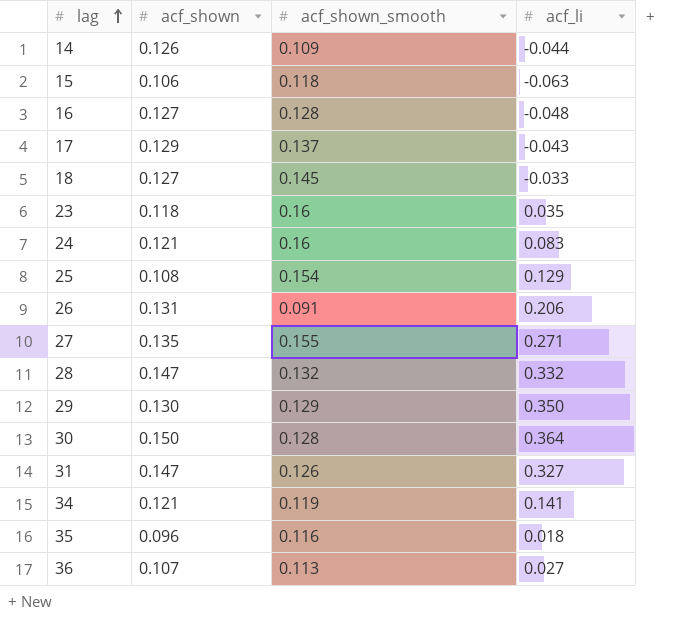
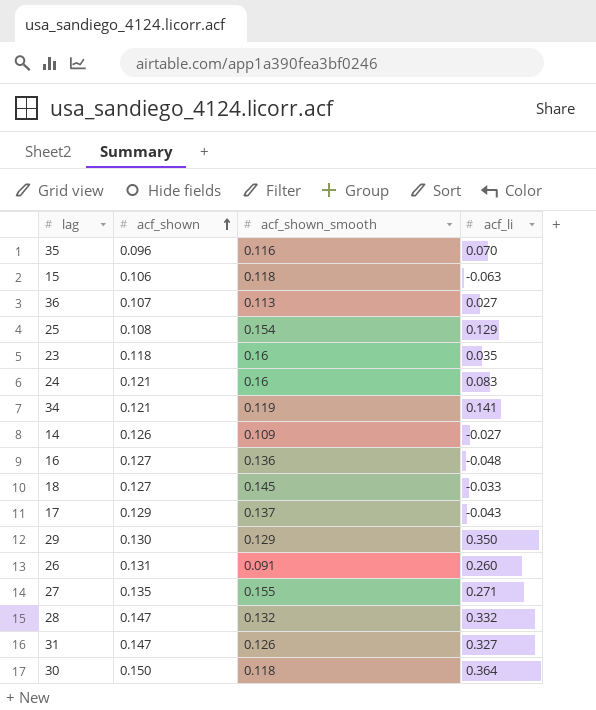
row order: lag ascending -> acf_shown ascending
35 | acf_li: 0.018 -> 0.070
14 | acf_li: -0.044 -> -0.027
16 | acf_shown_smooth: 0.128 -> 0.136
26 | acf_li: 0.206 -> 0.260
30 | acf_shown_smooth: 0.128 -> 0.118

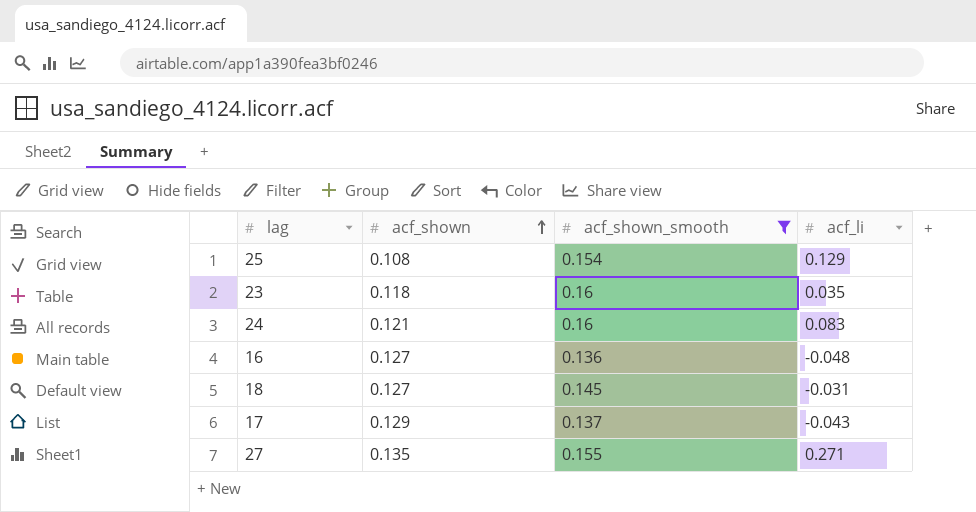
filter: none -> acf_shown_smooth >= 0.136
18 | acf_li: -0.033 -> -0.031

